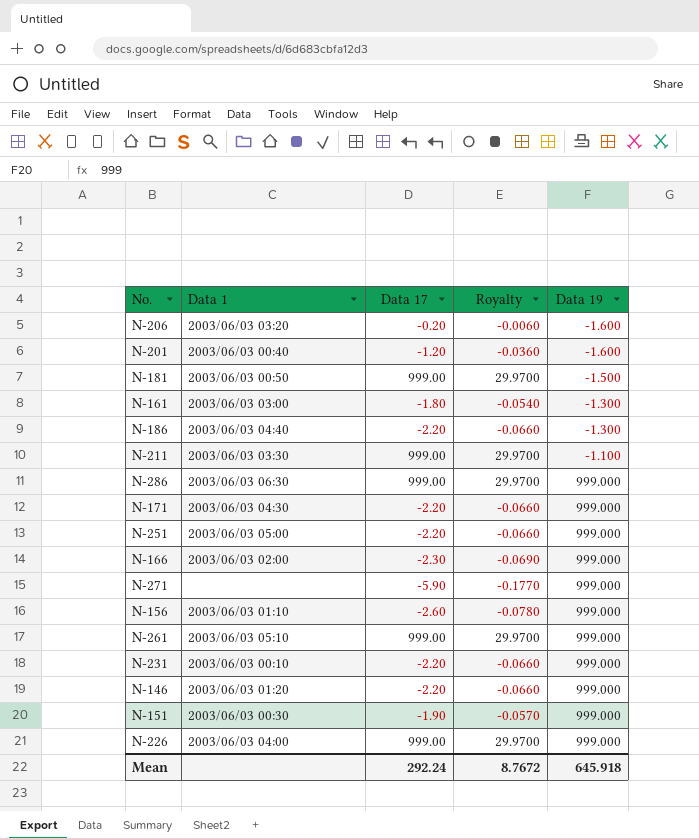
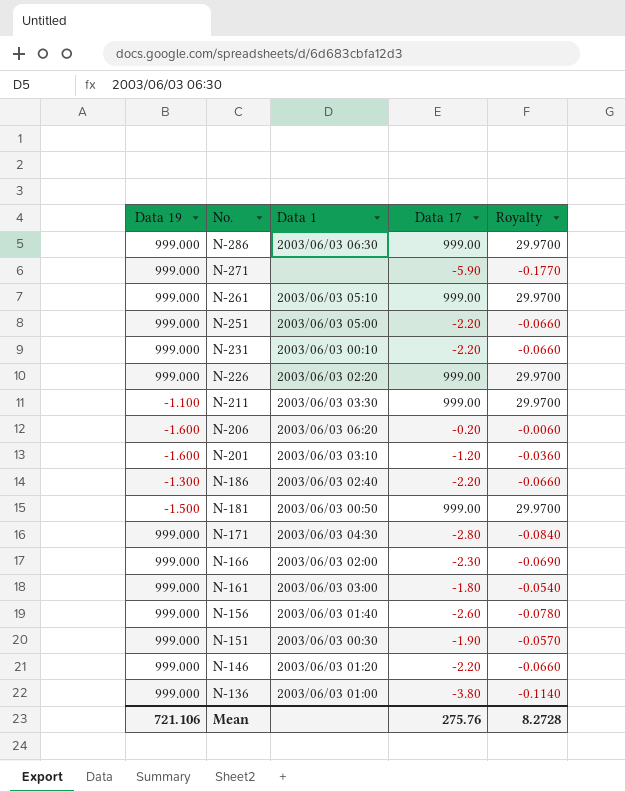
row order: Data 19 ascending -> No. descending
column Data 19 | position: 5 -> 1
N-226 | Data 1: 2003/06/03 04:00 -> 2003/06/03 02:20
N-206 | Data 1: 2003/06/03 03:20 -> 2003/06/03 06:20
N-201 | Data 1: 2003/06/03 00:40 -> 2003/06/03 03:10
N-186 | Data 1: 2003/06/03 04:40 -> 2003/06/03 02:40
N-171 | Data 17: -2.20 -> -2.80
N-171 | Royalty: -0.0660 -> -0.0840
N-161 | Data 19: -1.300 -> 999.000
N-156 | Data 1: 2003/06/03 01:10 -> 2003/06/03 01:40
row N-136: none -> 999.000 | 2003/06/03 01:00 | -3.80 | -0.1140
Mean | Data 19: 645.918 -> 721.106
Mean | Data 17: 292.24 -> 275.76
Mean | Royalty: 8.7672 -> 8.2728

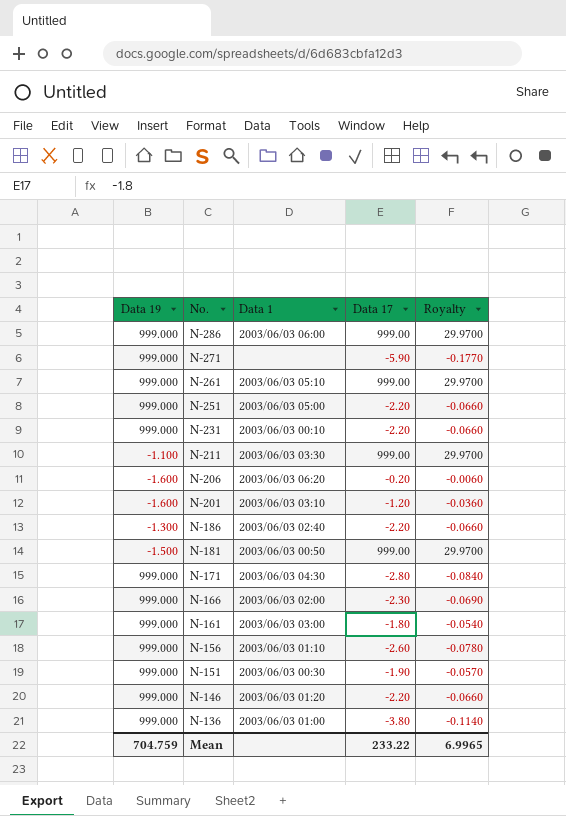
row N-226: 999.000 | 2003/06/03 02:20 | 999.00 | 29.9700 -> none
N-286 | Data 1: 2003/06/03 06:30 -> 2003/06/03 06:00
N-156 | Data 1: 2003/06/03 01:40 -> 2003/06/03 01:10
Mean | Data 19: 721.106 -> 704.759
Mean | Data 17: 275.76 -> 233.22
Mean | Royalty: 8.2728 -> 6.9965

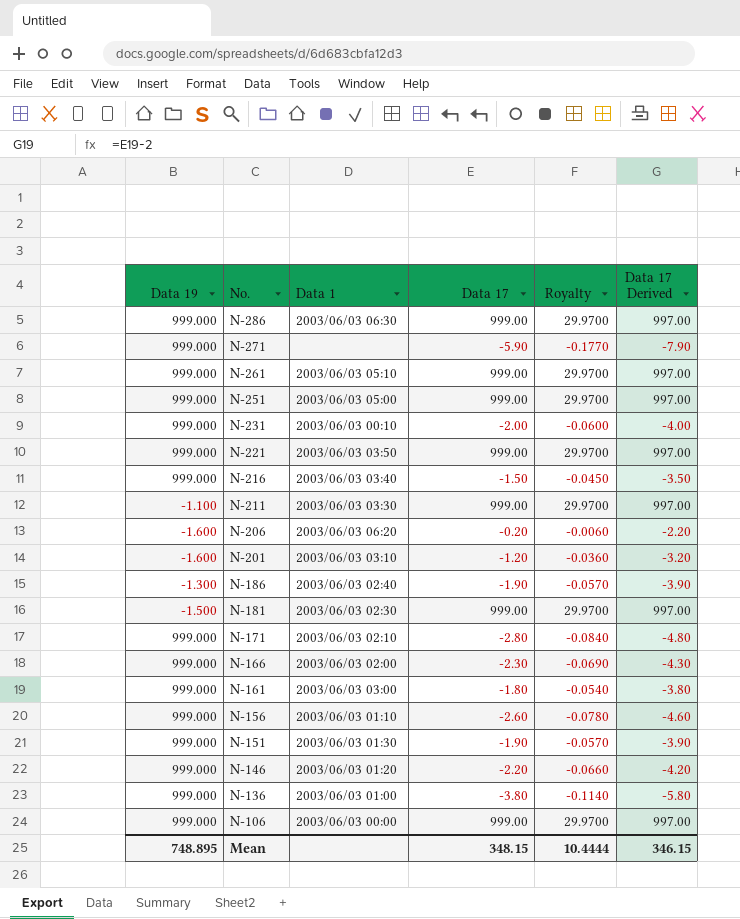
column Data 17 Derived | formula: none -> [Data 17] - 2
N-286 | Data 1: 2003/06/03 06:00 -> 2003/06/03 06:30
N-251 | Data 17: -2.20 -> 999.00
N-251 | Royalty: -0.0660 -> 29.9700
N-231 | Data 17: -2.20 -> -2.00
N-231 | Royalty: -0.0660 -> -0.0600
row N-221: none -> 999.000 | 2003/06/03 03:50 | 999.00 | 29.9700 | 997.00
row N-216: none -> 999.000 | 2003/06/03 03:40 | -1.50 | -0.0450 | -3.50
N-186 | Data 17: -2.20 -> -1.90
N-186 | Royalty: -0.0660 -> -0.0570
N-181 | Data 1: 2003/06/03 00:50 -> 2003/06/03 02:30
N-171 | Data 1: 2003/06/03 04:30 -> 2003/06/03 02:10
N-151 | Data 1: 2003/06/03 00:30 -> 2003/06/03 01:30
row N-106: none -> 999.000 | 2003/06/03 00:00 | 999.00 | 29.9700 | 997.00
Mean | Data 19: 704.759 -> 748.895
Mean | Data 17: 233.22 -> 348.15
Mean | Royalty: 6.9965 -> 10.4444

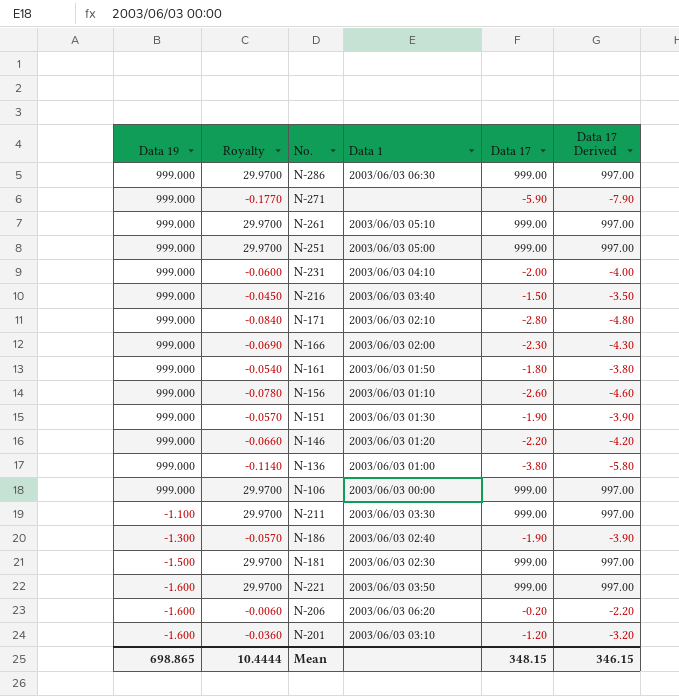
row order: No. descending -> Data 19 descending
column Royalty | position: 5 -> 2
N-231 | Data 1: 2003/06/03 00:10 -> 2003/06/03 04:10
N-161 | Data 1: 2003/06/03 03:00 -> 2003/06/03 01:50
N-221 | Data 19: 999.000 -> -1.600
Mean | Data 19: 748.895 -> 698.865

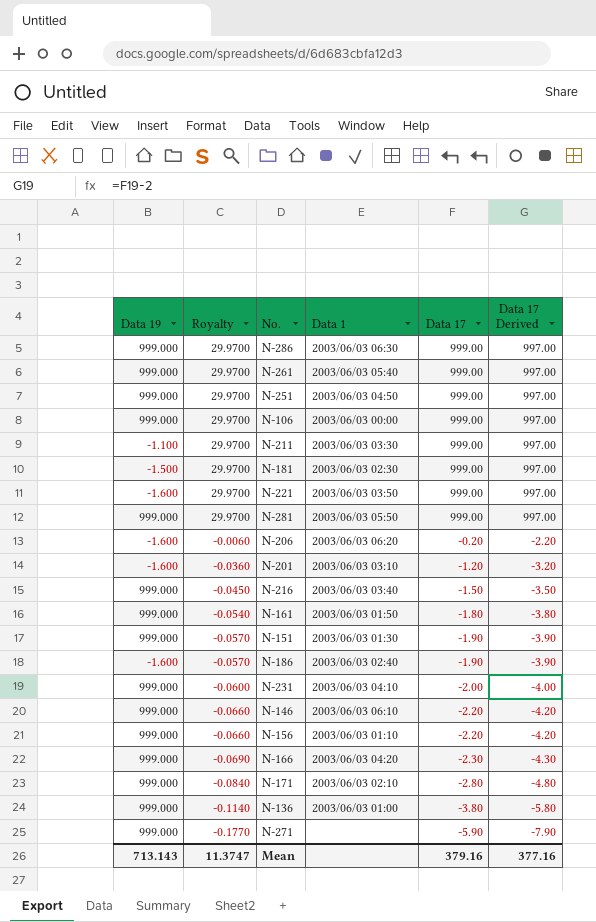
row order: Data 19 descending -> Royalty descending
N-261 | Data 1: 2003/06/03 05:10 -> 2003/06/03 05:40
N-251 | Data 1: 2003/06/03 05:00 -> 2003/06/03 04:50
row N-281: none -> 999.000 | 29.9700 | 2003/06/03 05:50 | 999.00 | 997.00
N-186 | Data 19: -1.300 -> -1.600
N-146 | Data 1: 2003/06/03 01:20 -> 2003/06/03 06:10
N-156 | Royalty: -0.0780 -> -0.0660
N-156 | Data 17: -2.60 -> -2.20
N-156 | Data 17 Derived: -4.60 -> -4.20
N-166 | Data 1: 2003/06/03 02:00 -> 2003/06/03 04:20
Mean | Data 19: 698.865 -> 713.143
Mean | Royalty: 10.4444 -> 11.3747
Mean | Data 17: 348.15 -> 379.16
Mean | Data 17 Derived: 346.15 -> 377.16

